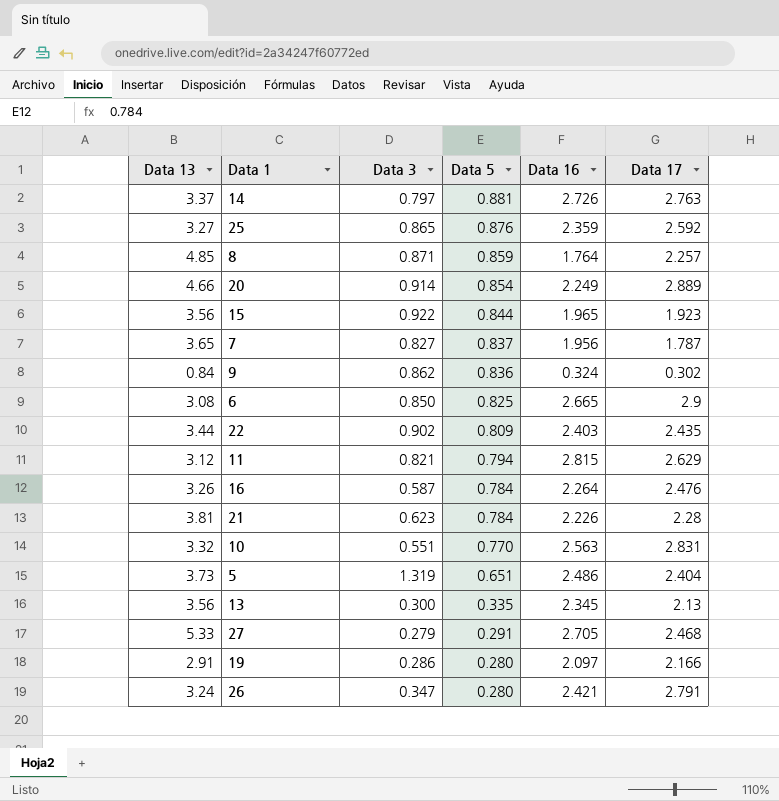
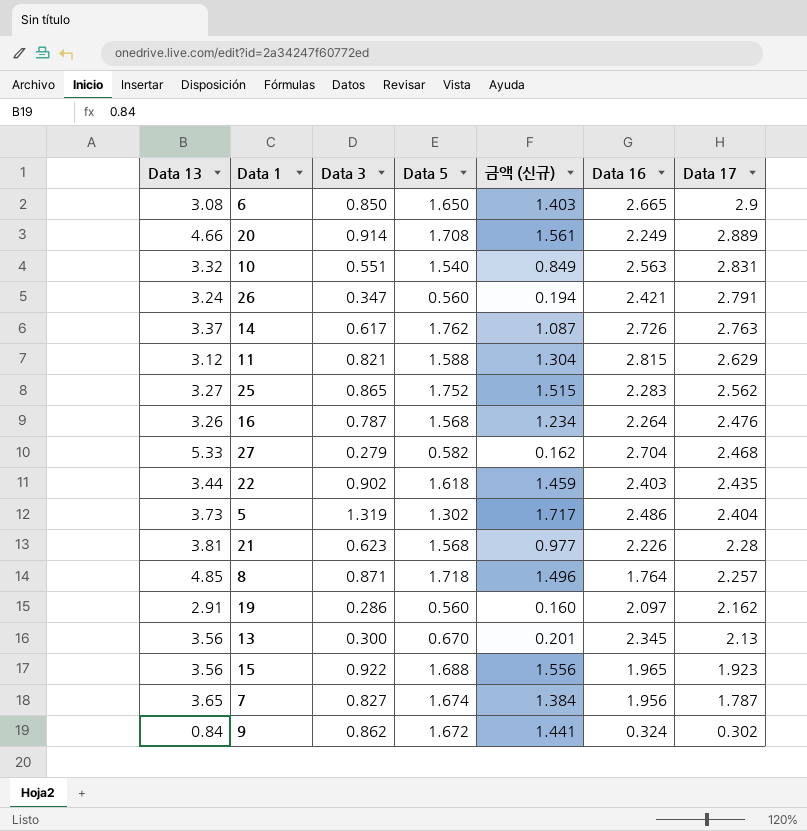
row order: Data 5 descending -> Data 17 descending
column 금액 (신규) | formula: none -> [Data 3] * [Data 5]
6 | Data 5: 0.825 -> 1.650
20 | Data 5: 0.854 -> 1.708
10 | Data 5: 0.770 -> 1.540
26 | Data 5: 0.280 -> 0.560
14 | Data 3: 0.797 -> 0.617
14 | Data 5: 0.881 -> 1.762
11 | Data 5: 0.794 -> 1.588
25 | Data 5: 0.876 -> 1.752
25 | Data 16: 2.359 -> 2.283
25 | Data 17: 2.592 -> 2.562
16 | Data 3: 0.587 -> 0.787
16 | Data 5: 0.784 -> 1.568
27 | Data 5: 0.291 -> 0.582
27 | Data 16: 2.705 -> 2.704
22 | Data 5: 0.809 -> 1.618
5 | Data 5: 0.651 -> 1.302
21 | Data 5: 0.784 -> 1.568
8 | Data 5: 0.859 -> 1.718
19 | Data 5: 0.280 -> 0.560
19 | Data 17: 2.166 -> 2.162
13 | Data 5: 0.335 -> 0.670
15 | Data 5: 0.844 -> 1.688
7 | Data 5: 0.837 -> 1.674
9 | Data 5: 0.836 -> 1.672

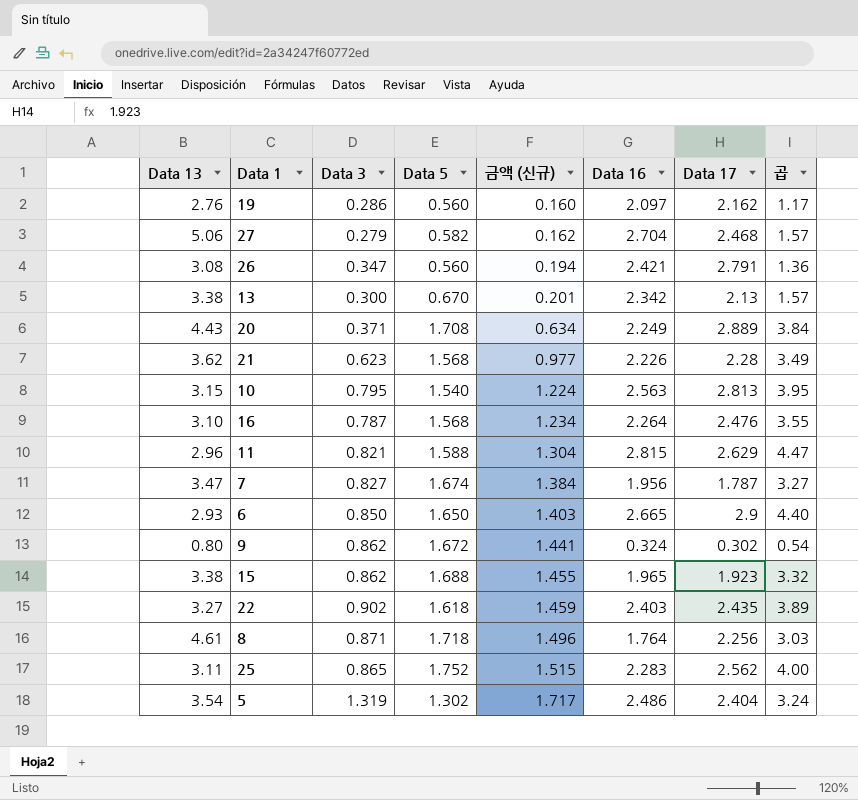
row order: Data 17 descending -> 금액 (신규) ascending
column 곱 | formula: none -> [Data 5] * [Data 16]
row 14: 3.37 | 0.617 | 1.762 | 1.087 | 2.726 | 2.763 -> none
19 | Data 13: 2.91 -> 2.76
27 | Data 13: 5.33 -> 5.06
26 | Data 13: 3.24 -> 3.08
13 | Data 13: 3.56 -> 3.38
13 | Data 16: 2.345 -> 2.342
20 | Data 13: 4.66 -> 4.43
20 | Data 3: 0.914 -> 0.371
20 | 금액 (신규): 1.561 -> 0.634
21 | Data 13: 3.81 -> 3.62
10 | Data 13: 3.32 -> 3.15
10 | Data 3: 0.551 -> 0.795
10 | 금액 (신규): 0.849 -> 1.224
10 | Data 17: 2.831 -> 2.813
16 | Data 13: 3.26 -> 3.10
11 | Data 13: 3.12 -> 2.96
7 | Data 13: 3.65 -> 3.47
6 | Data 13: 3.08 -> 2.93
9 | Data 13: 0.84 -> 0.80
15 | Data 13: 3.56 -> 3.38
15 | Data 3: 0.922 -> 0.862
15 | 금액 (신규): 1.556 -> 1.455
22 | Data 13: 3.44 -> 3.27
8 | Data 13: 4.85 -> 4.61
8 | Data 17: 2.257 -> 2.256
25 | Data 13: 3.27 -> 3.11
5 | Data 13: 3.73 -> 3.54

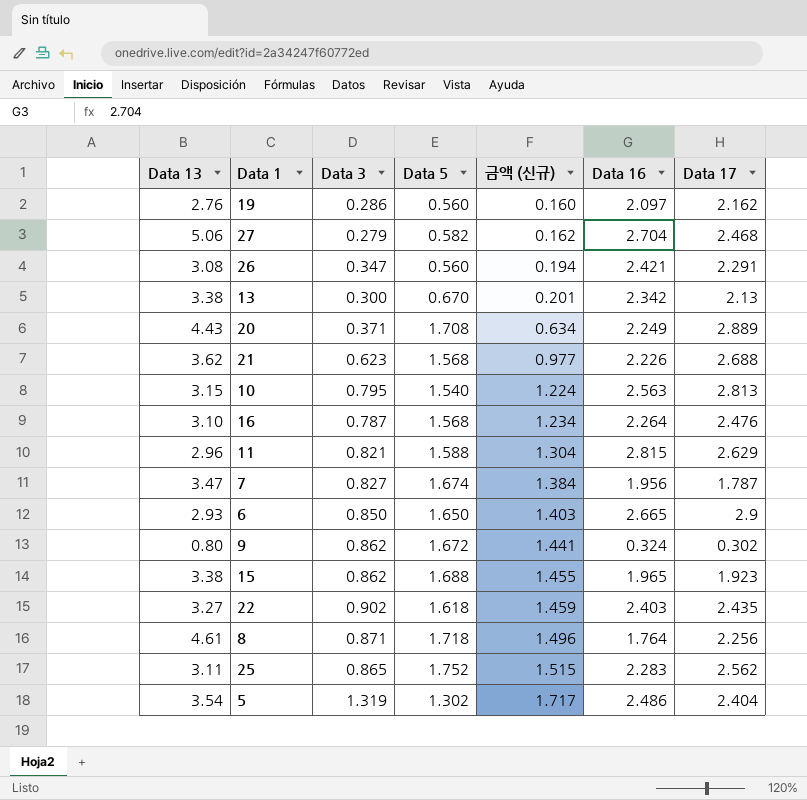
column 곱 | formula: [Data 5] * [Data 16] -> none
26 | Data 17: 2.791 -> 2.291
21 | Data 17: 2.28 -> 2.688

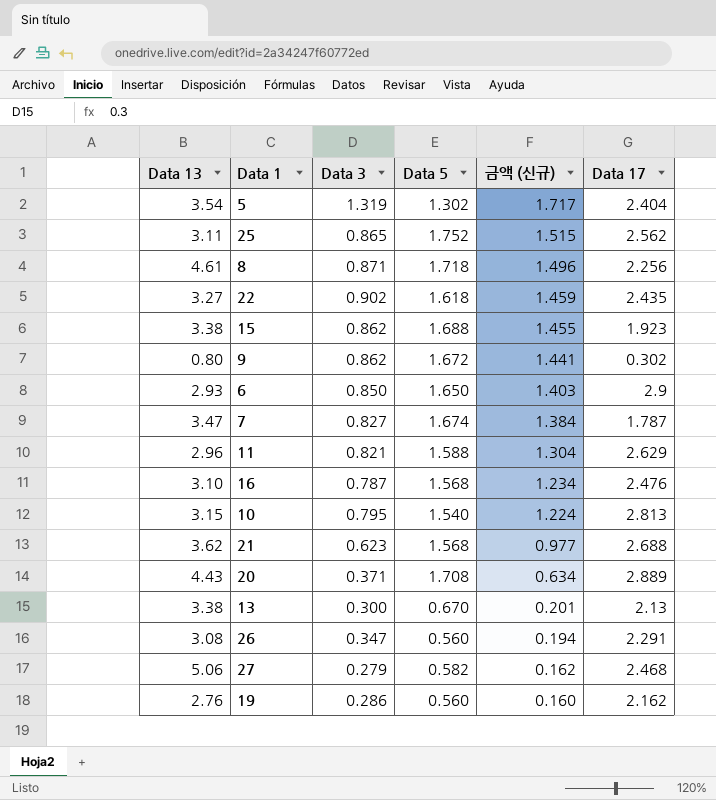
row order: 금액 (신규) ascending -> 금액 (신규) descending
column Data 16 | position: 6 -> none

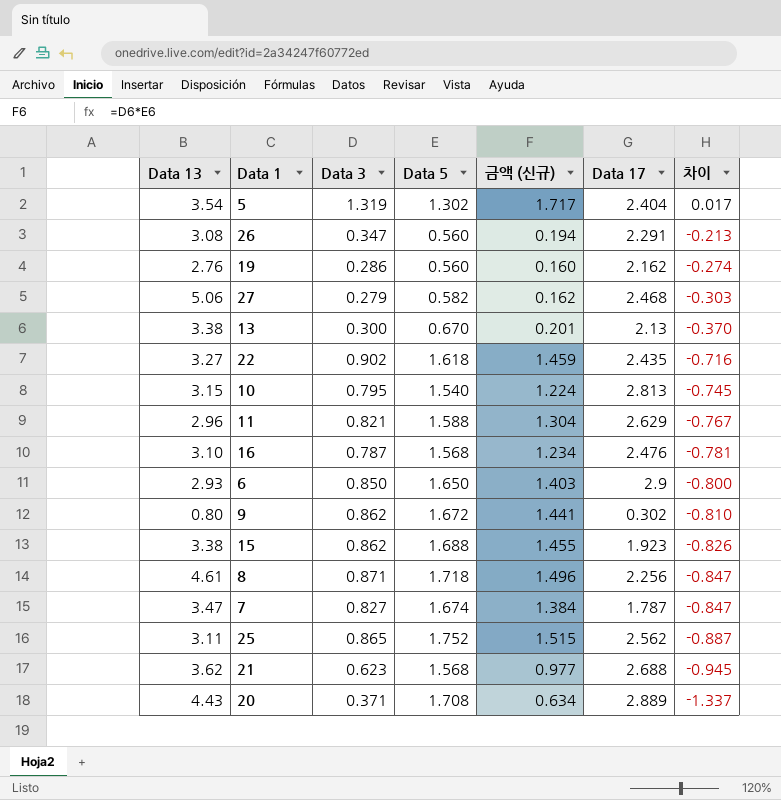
row order: 금액 (신규) descending -> 차이 descending
column 차이 | formula: none -> [Data 3] - [Data 5]

